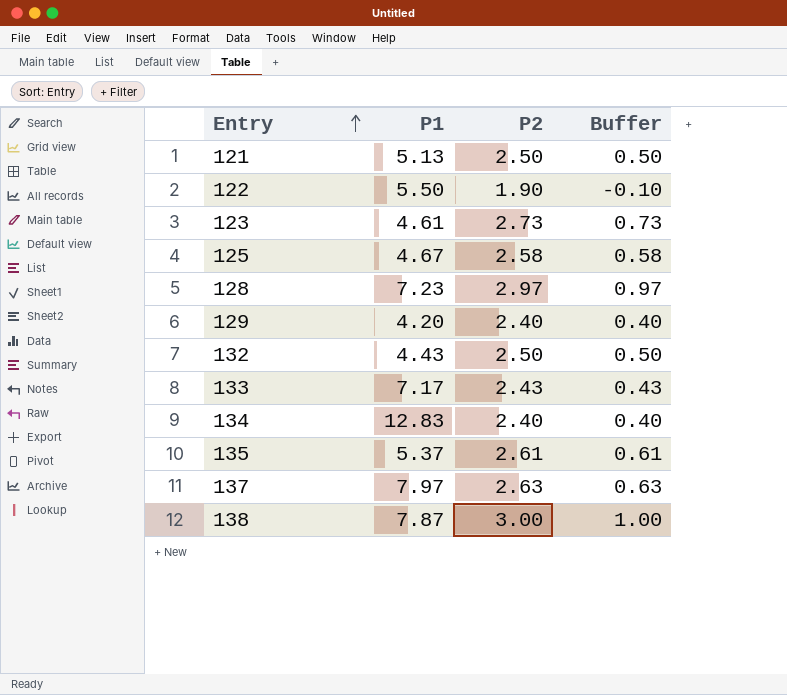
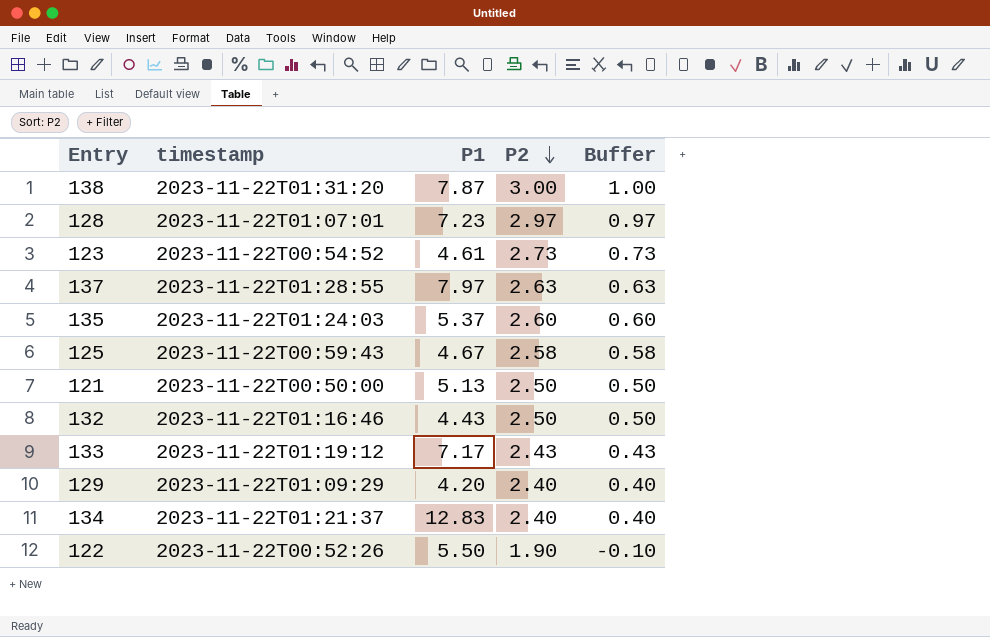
row order: Entry ascending -> P2 descending
column timestamp | position: none -> 2
135 | P2: 2.61 -> 2.60
135 | Buffer: 0.61 -> 0.60

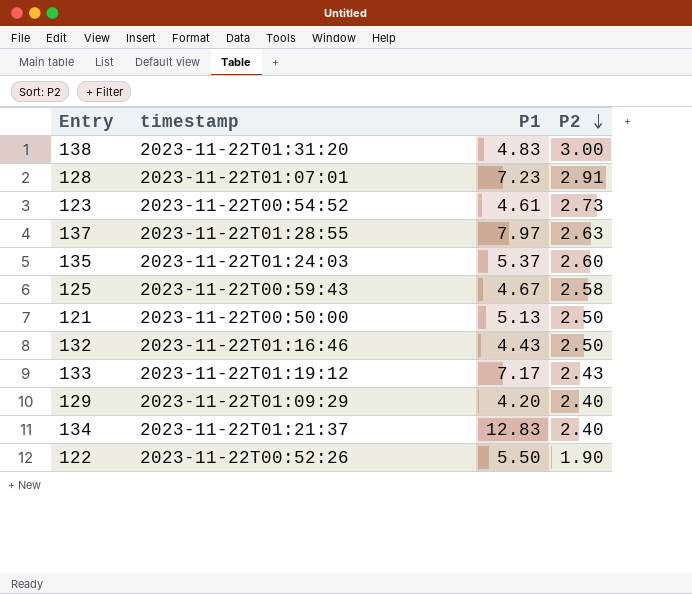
column Buffer | formula: [P2] - 2 -> none
138 | P1: 7.87 -> 4.83
128 | P2: 2.97 -> 2.91

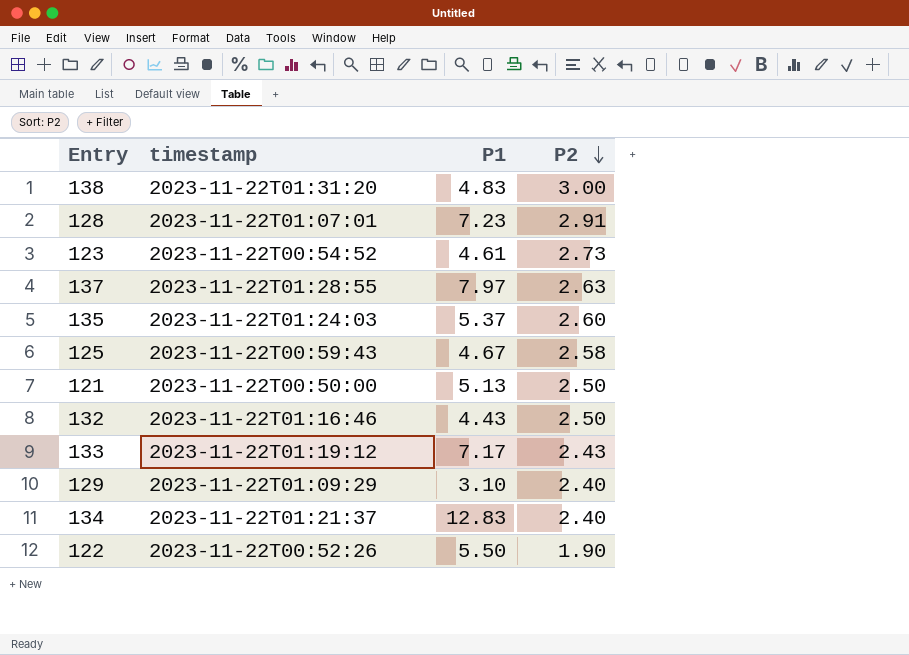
129 | P1: 4.20 -> 3.10

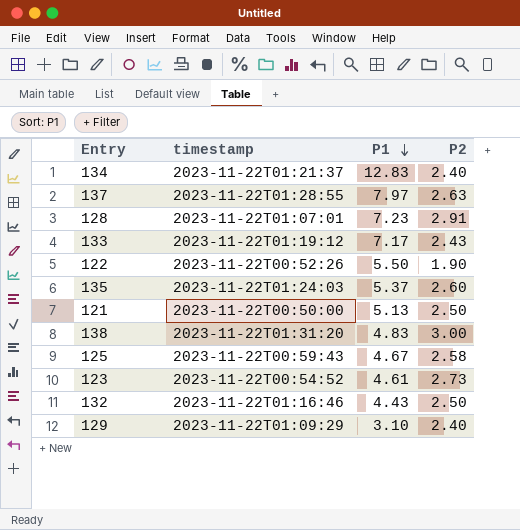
row order: P2 descending -> P1 descending

